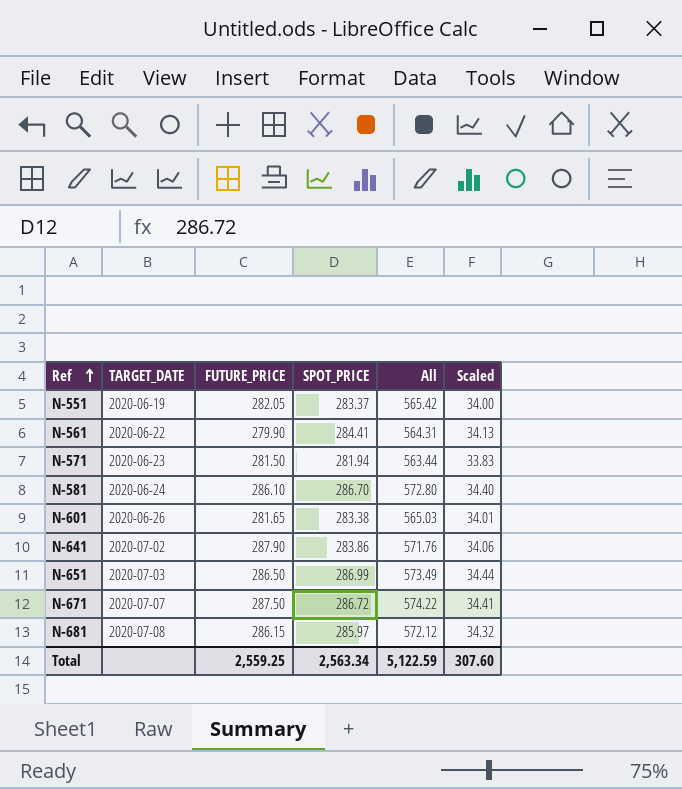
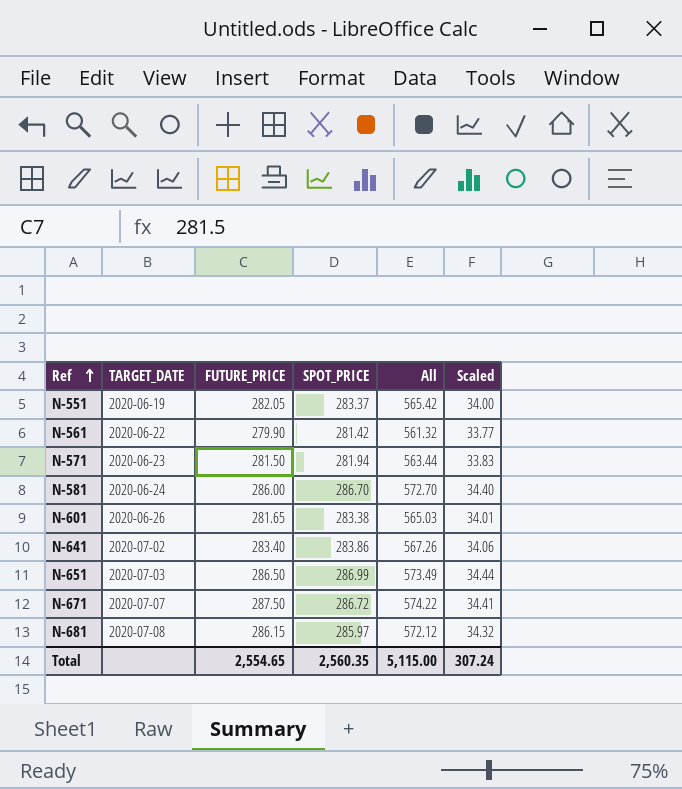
N-561 | SPOT_PRICE: 284.41 -> 281.42
N-561 | All: 564.31 -> 561.32
N-561 | Scaled: 34.13 -> 33.77
N-581 | FUTURE_PRICE: 286.10 -> 286.00
N-581 | All: 572.80 -> 572.70
N-641 | FUTURE_PRICE: 287.90 -> 283.40
N-641 | All: 571.76 -> 567.26
Total | FUTURE_PRICE: 2,559.25 -> 2,554.65
Total | SPOT_PRICE: 2,563.34 -> 2,560.35
Total | All: 5,122.59 -> 5,115.00
Total | Scaled: 307.60 -> 307.24

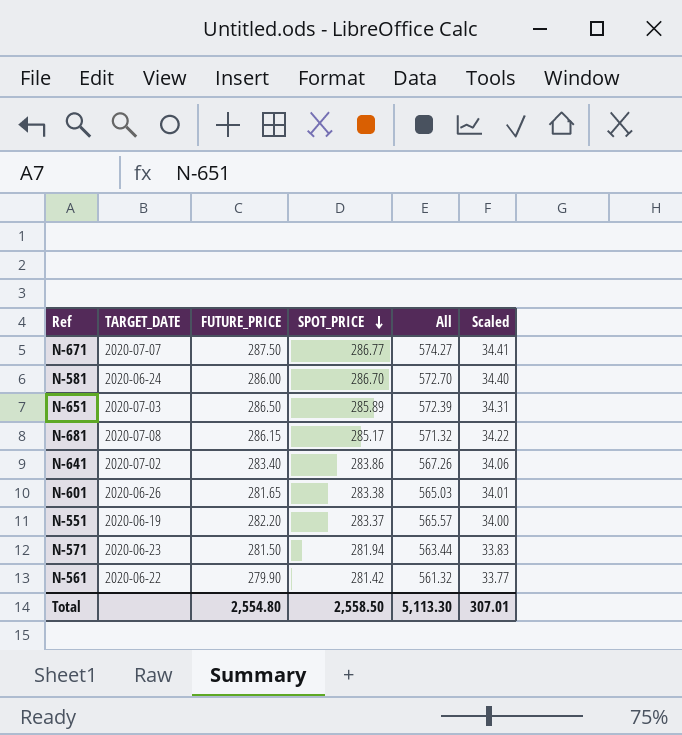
row order: Ref ascending -> SPOT_PRICE descending
N-671 | SPOT_PRICE: 286.72 -> 286.77
N-671 | All: 574.22 -> 574.27
N-651 | SPOT_PRICE: 286.99 -> 285.89
N-651 | All: 573.49 -> 572.39
N-651 | Scaled: 34.44 -> 34.31
N-681 | SPOT_PRICE: 285.97 -> 285.17
N-681 | All: 572.12 -> 571.32
N-681 | Scaled: 34.32 -> 34.22
N-551 | FUTURE_PRICE: 282.05 -> 282.20
N-551 | All: 565.42 -> 565.57
Total | FUTURE_PRICE: 2,554.65 -> 2,554.80
Total | SPOT_PRICE: 2,560.35 -> 2,558.50
Total | All: 5,115.00 -> 5,113.30
Total | Scaled: 307.24 -> 307.01

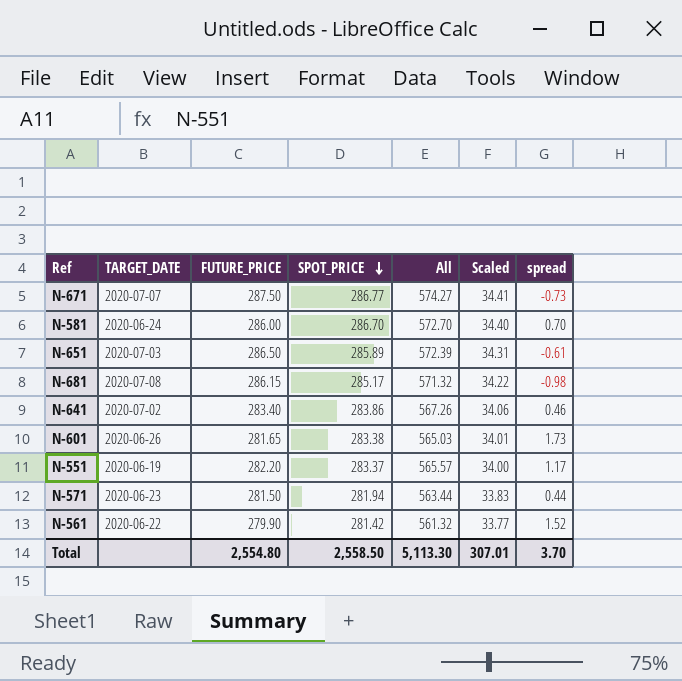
column spread | formula: none -> [SPOT_PRICE] - [FUTURE_PRICE]

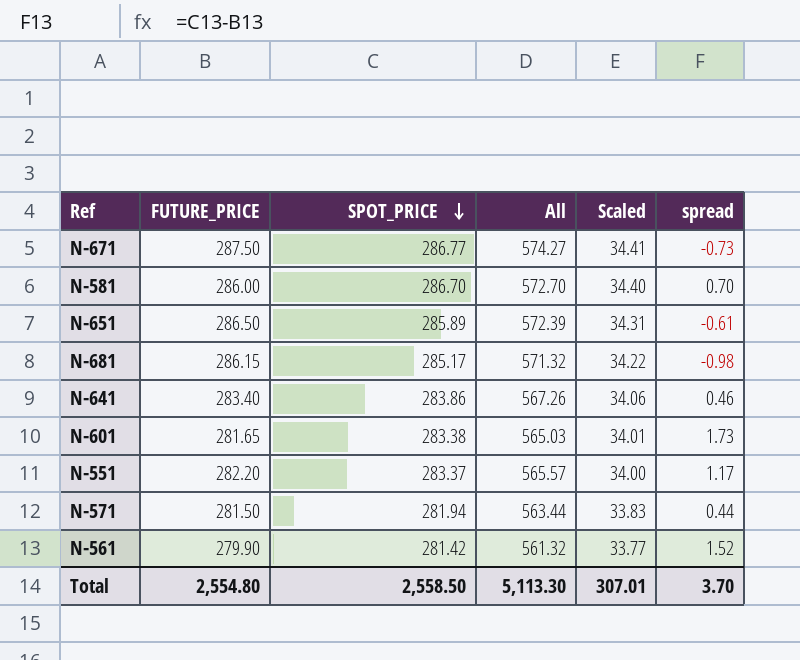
column TARGET_DATE | position: 2 -> none

